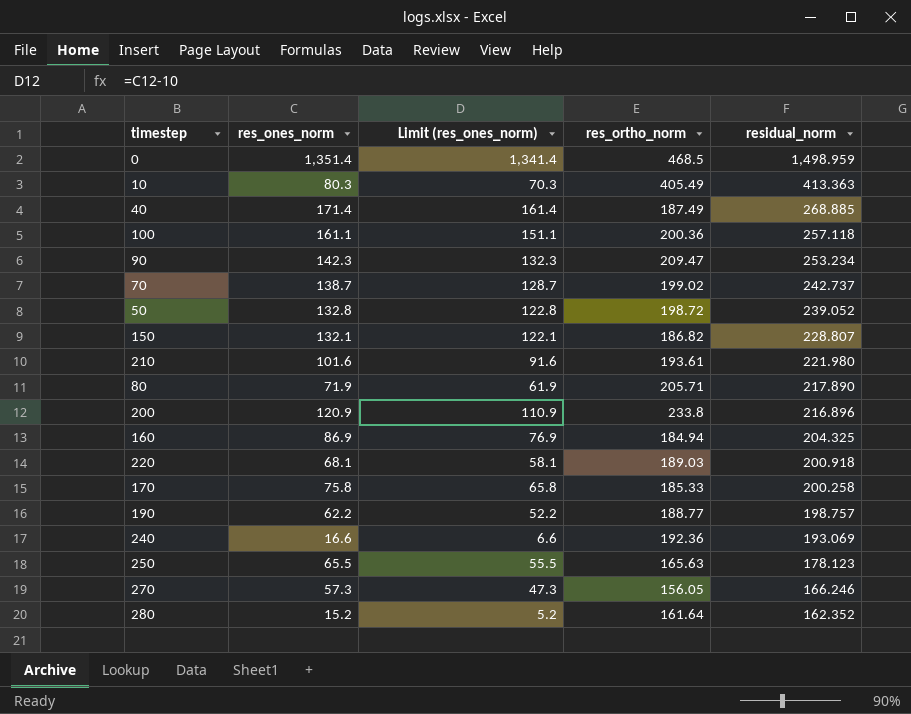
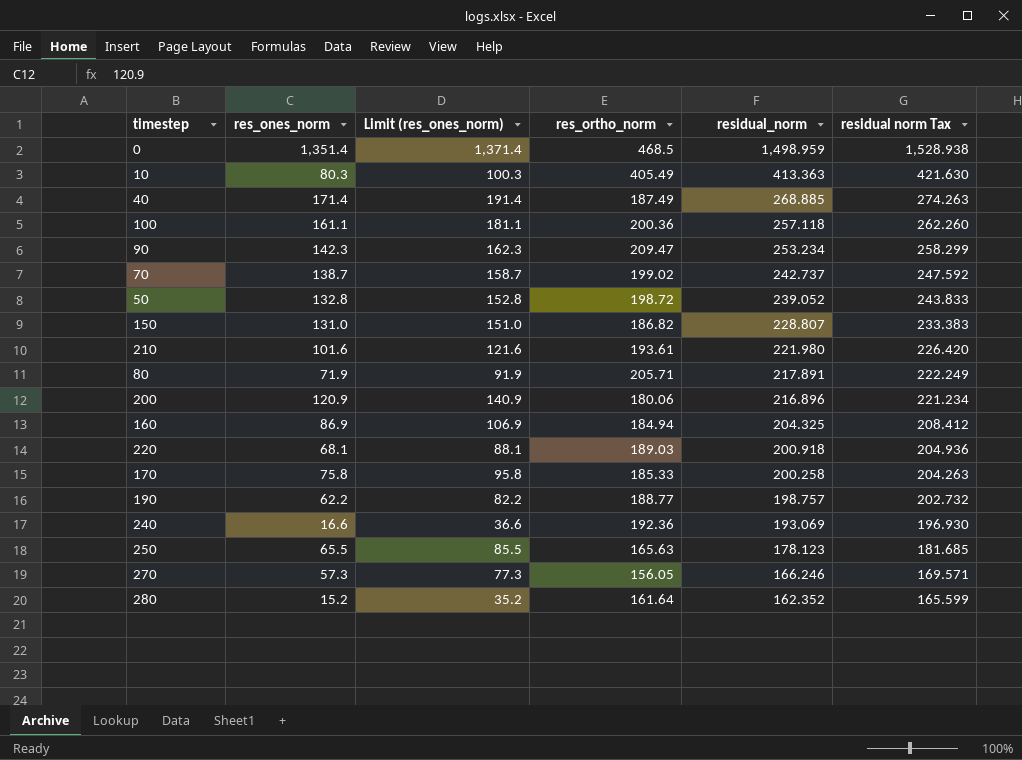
column Limit (res_ones_norm) | formula: [res_ones_norm] - 10 -> [res_ones_norm] + 20
column residual norm Tax | formula: none -> [residual_norm] * 1.02
150 | res_ones_norm: 132.1 -> 131.0
80 | residual_norm: 217.890 -> 217.891
200 | res_ortho_norm: 233.8 -> 180.06

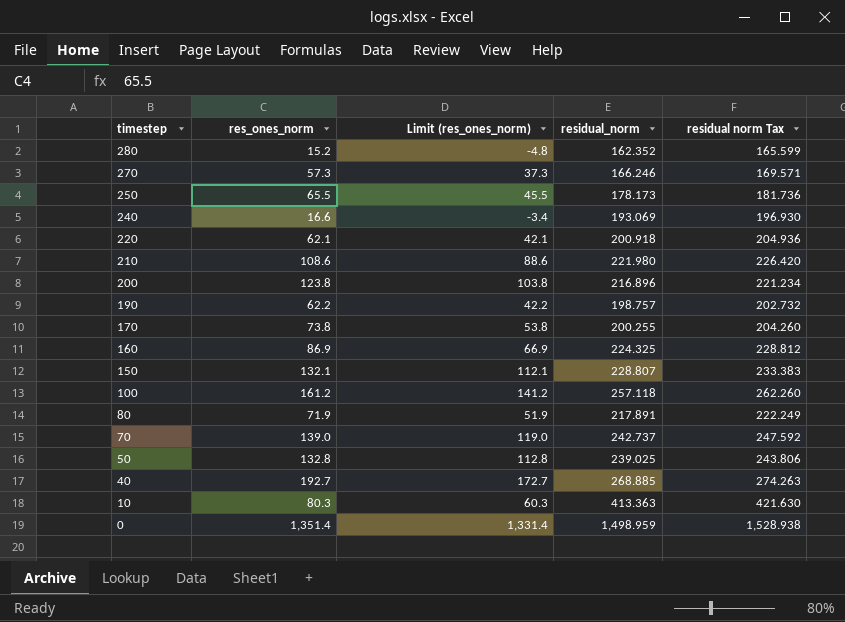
row order: residual_norm descending -> timestep descending
column res_ortho_norm | position: 4 -> none
column Limit (res_ones_norm) | formula: [res_ones_norm] + 20 -> [res_ones_norm] - 20
row 90: 142.3 | 162.3 | 209.47 | 253.234 | 258.299 -> none
250 | residual_norm: 178.123 -> 178.173
250 | residual norm Tax: 181.685 -> 181.736
220 | res_ones_norm: 68.1 -> 62.1
210 | res_ones_norm: 101.6 -> 108.6
200 | res_ones_norm: 120.9 -> 123.8
170 | res_ones_norm: 75.8 -> 73.8
170 | residual_norm: 200.258 -> 200.255
170 | residual norm Tax: 204.263 -> 204.260
160 | residual_norm: 204.325 -> 224.325
160 | residual norm Tax: 208.412 -> 228.812
150 | res_ones_norm: 131.0 -> 132.1
100 | res_ones_norm: 161.1 -> 161.2
70 | res_ones_norm: 138.7 -> 139.0
50 | residual_norm: 239.052 -> 239.025
50 | residual norm Tax: 243.833 -> 243.806
40 | res_ones_norm: 171.4 -> 192.7

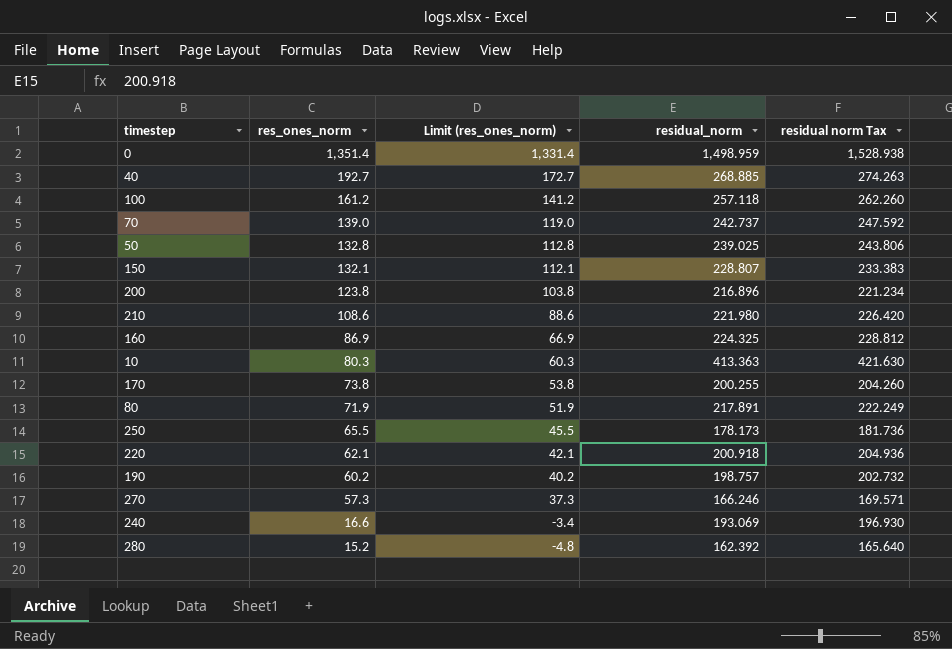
row order: timestep descending -> res_ones_norm descending
190 | res_ones_norm: 62.2 -> 60.2
190 | Limit (res_ones_norm): 42.2 -> 40.2
280 | residual_norm: 162.352 -> 162.392
280 | residual norm Tax: 165.599 -> 165.640

